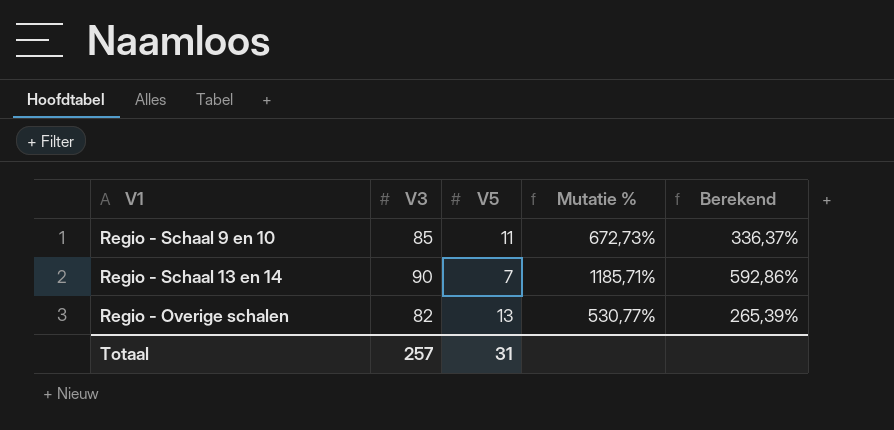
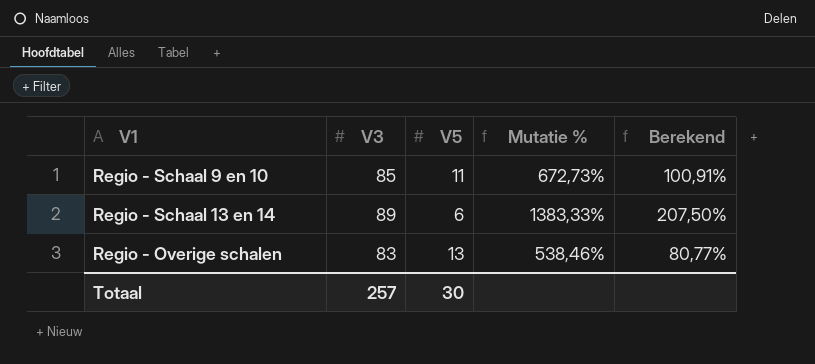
column Berekend | formula: [Mutatie %] * 0,5 -> [Mutatie %] * 0,15
Regio - Schaal 13 en 14 | V3: 90 -> 89
Regio - Schaal 13 en 14 | V5: 7 -> 6
Regio - Schaal 13 en 14 | Mutatie %: 1185,71% -> 1383,33%
Regio - Overige schalen | V3: 82 -> 83
Regio - Overige schalen | Mutatie %: 530,77% -> 538,46%
Totaal | V5: 31 -> 30

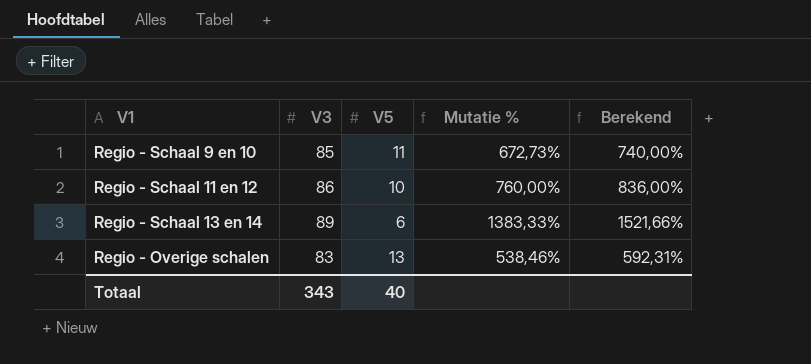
column Berekend | formula: [Mutatie %] * 0,15 -> [Mutatie %] * 1,1
row Regio - Schaal 11 en 12: none -> 86 | 10 | 760,00% | 836,00%
Totaal | V3: 257 -> 343
Totaal | V5: 30 -> 40

